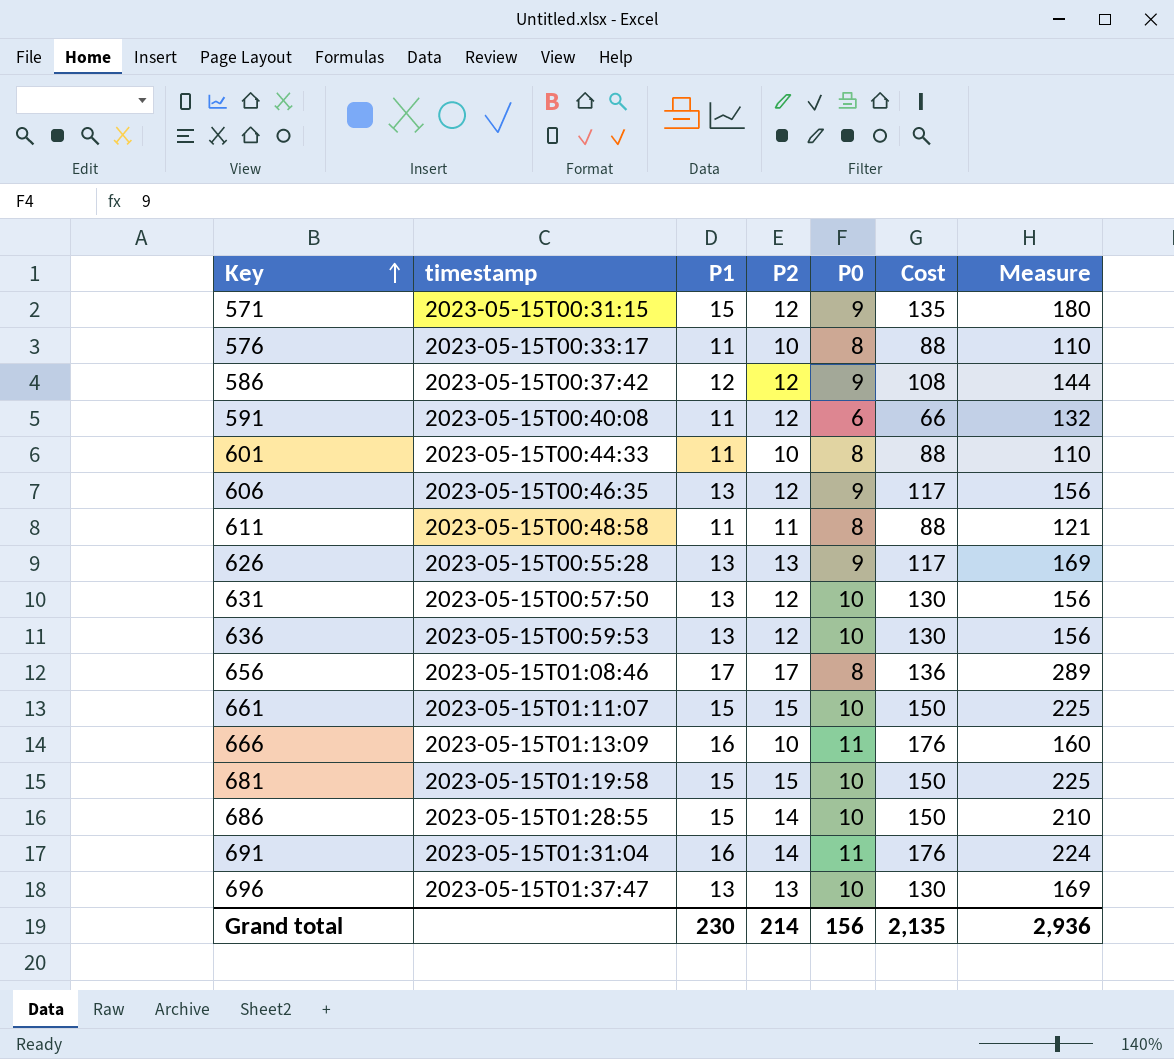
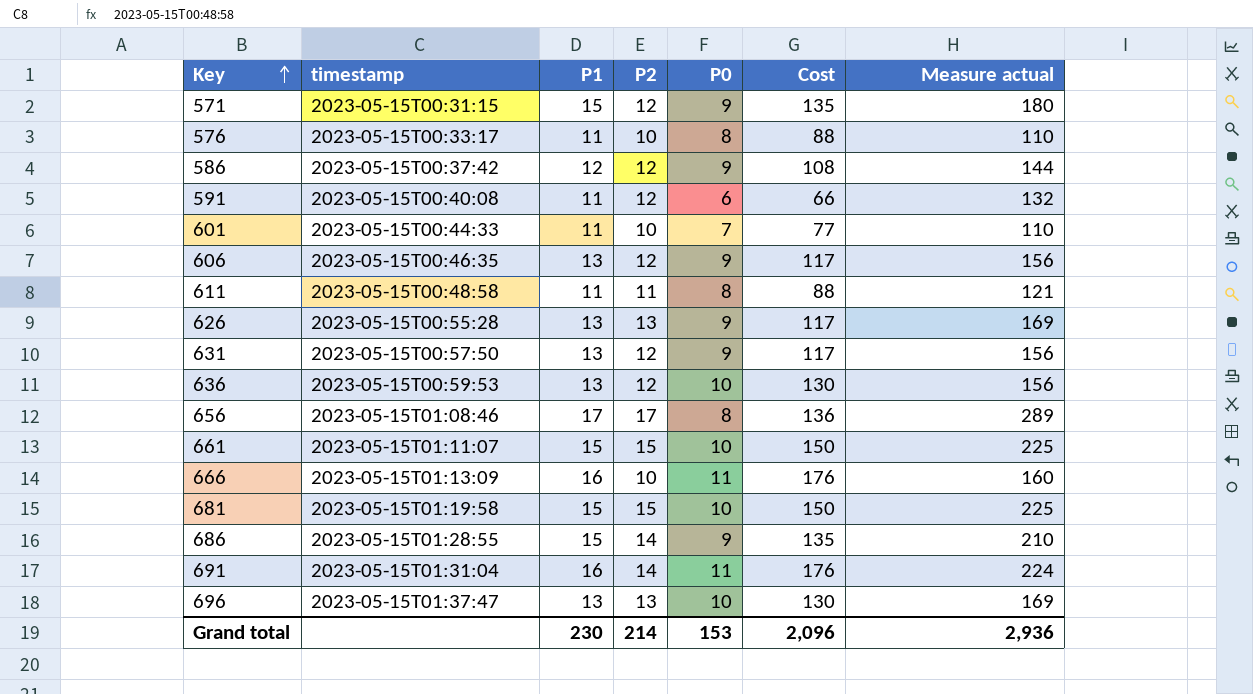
column name: Measure -> Measure actual
601 | P0: 8 -> 7
601 | Cost: 88 -> 77
631 | P0: 10 -> 9
631 | Cost: 130 -> 117
686 | P0: 10 -> 9
686 | Cost: 150 -> 135
Grand total | P0: 156 -> 153
Grand total | Cost: 2,135 -> 2,096

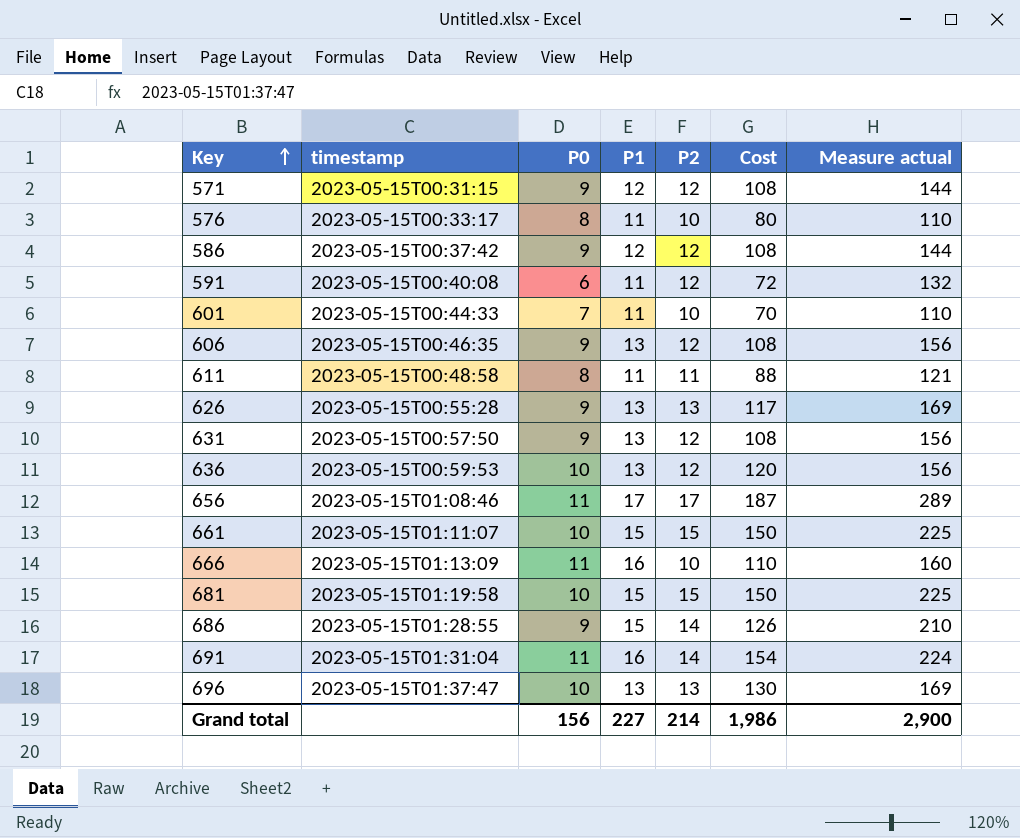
column P0 | position: 5 -> 3
column Cost | formula: [P1] * [P0] -> [P0] * [P2]
571 | P1: 15 -> 12
571 | Measure actual: 180 -> 144
656 | P0: 8 -> 11
Grand total | P0: 153 -> 156
Grand total | P1: 230 -> 227
Grand total | Cost: 2,096 -> 1,986
Grand total | Measure actual: 2,936 -> 2,900

